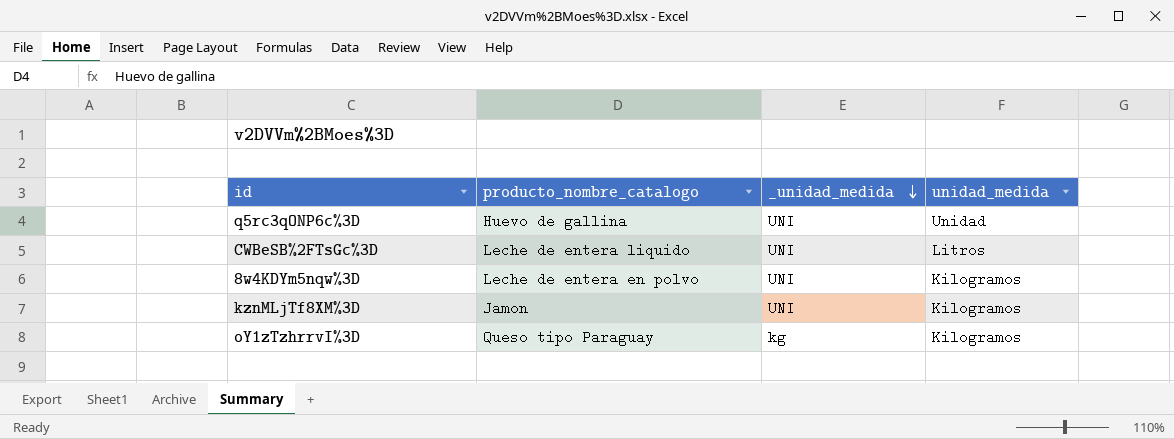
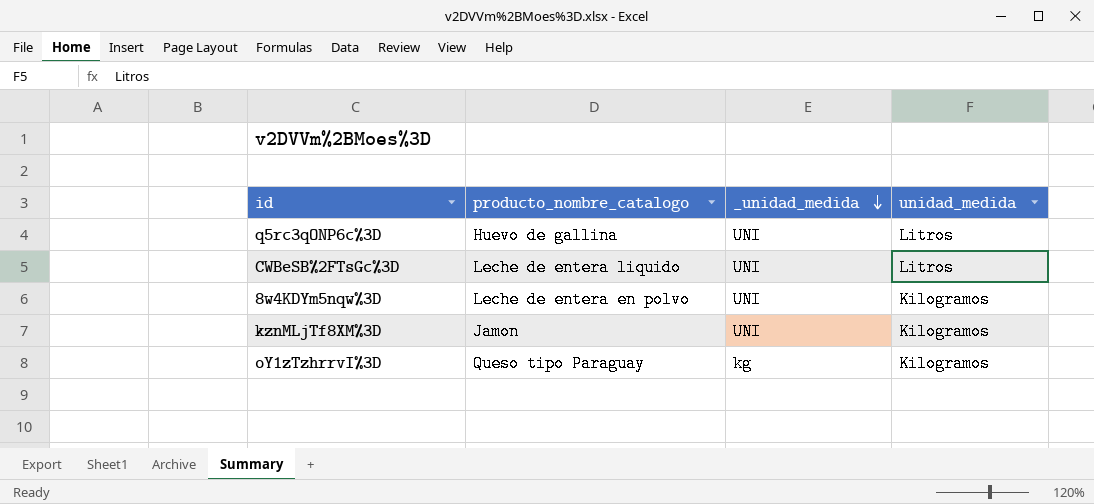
q5rc3qONP6c%3D | unidad_medida: Unidad -> Litros

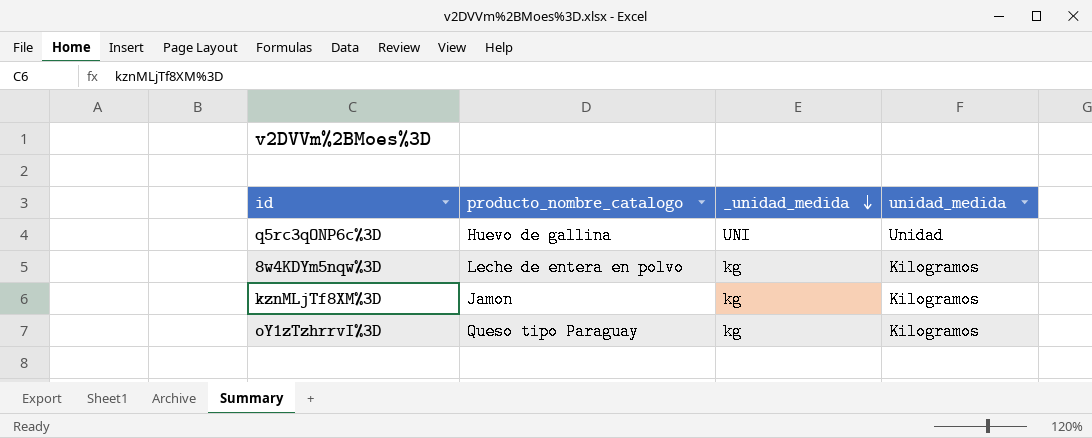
row CWBeSB%2FTsGc%3D: Leche de entera liquido | UNI | Litros -> none
q5rc3qONP6c%3D | unidad_medida: Litros -> Unidad
8w4KDYm5nqw%3D | _unidad_medida: UNI -> kg
kznMLjTf8XM%3D | _unidad_medida: UNI -> kg

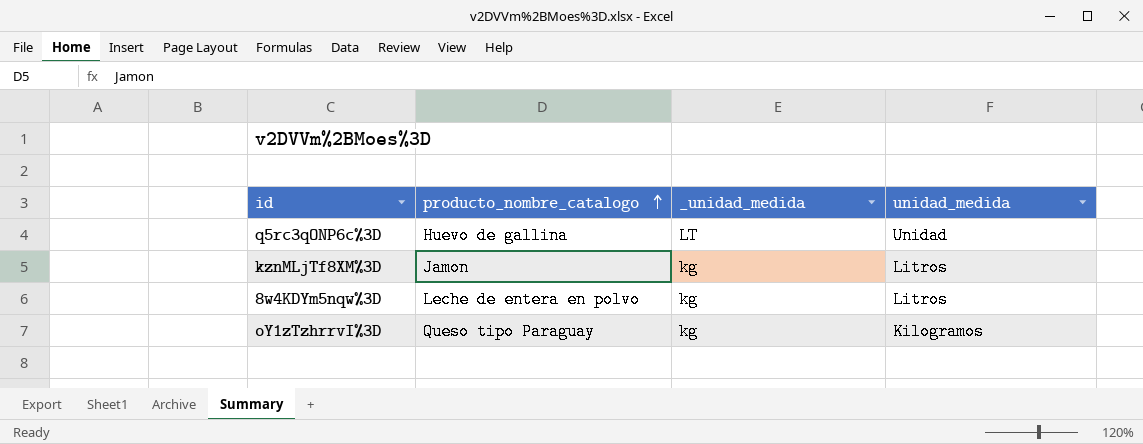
row order: _unidad_medida descending -> producto_nombre_catalogo ascending
q5rc3qONP6c%3D | _unidad_medida: UNI -> LT
kznMLjTf8XM%3D | unidad_medida: Kilogramos -> Litros
8w4KDYm5nqw%3D | unidad_medida: Kilogramos -> Litros

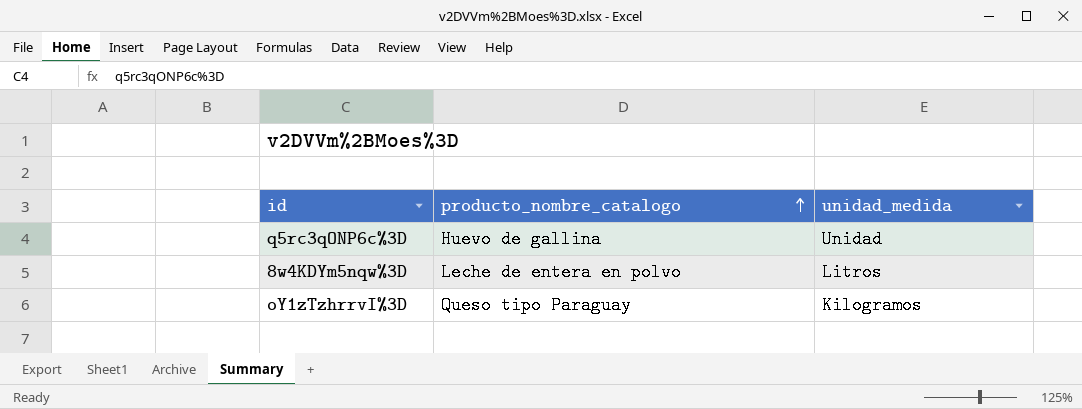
column _unidad_medida | position: 3 -> none
row kznMLjTf8XM%3D: Jamon | kg | Litros -> none

